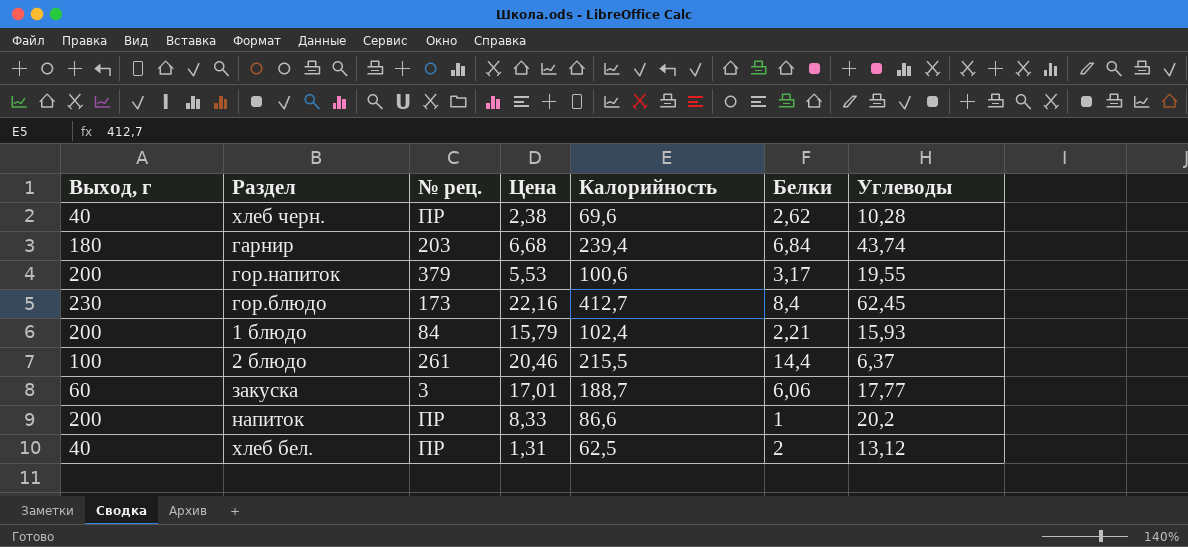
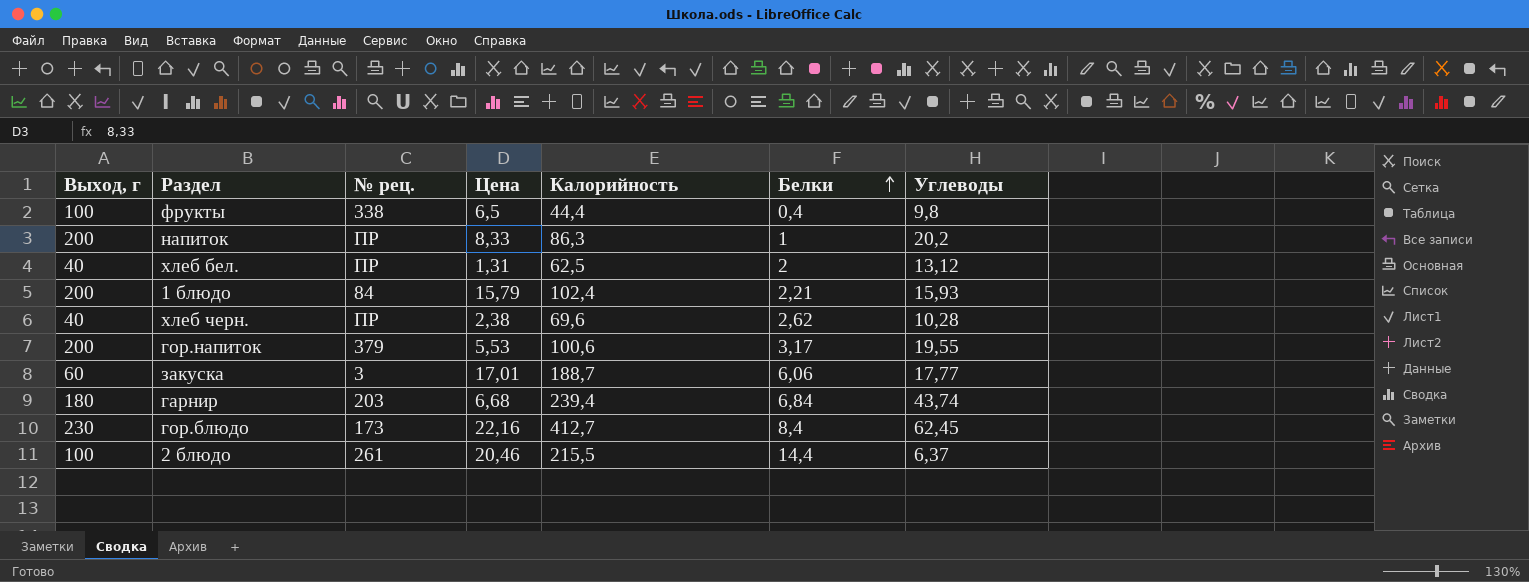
row order: none -> Белки ascending
row фрукты: none -> 100 | 338 | 6,5 | 44,4 | 0,4 | 9,8
напиток | Калорийность: 86,6 -> 86,3

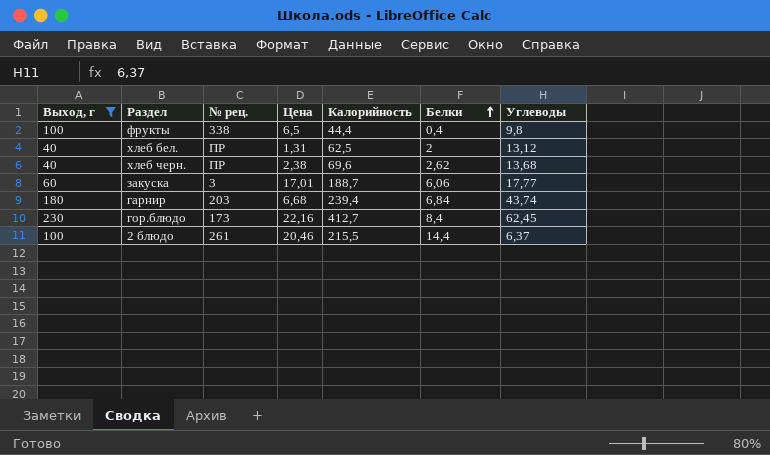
filter: none -> Выход, г != 200
хлеб черн. | Углеводы: 10,28 -> 13,68

